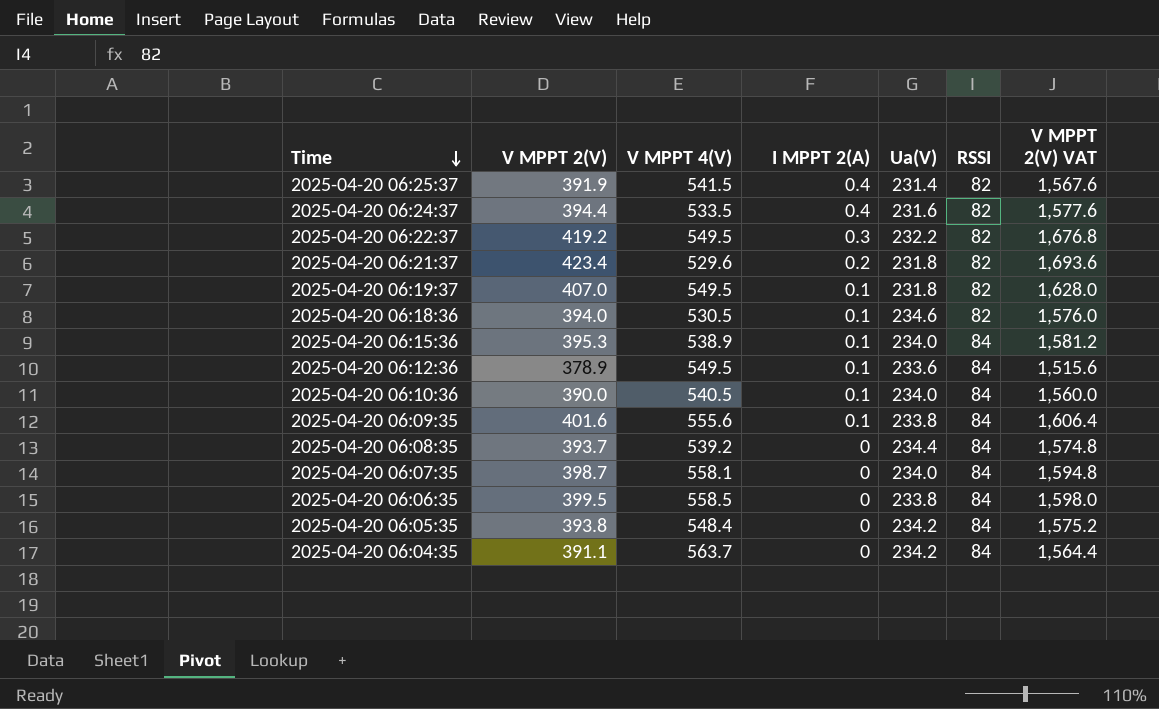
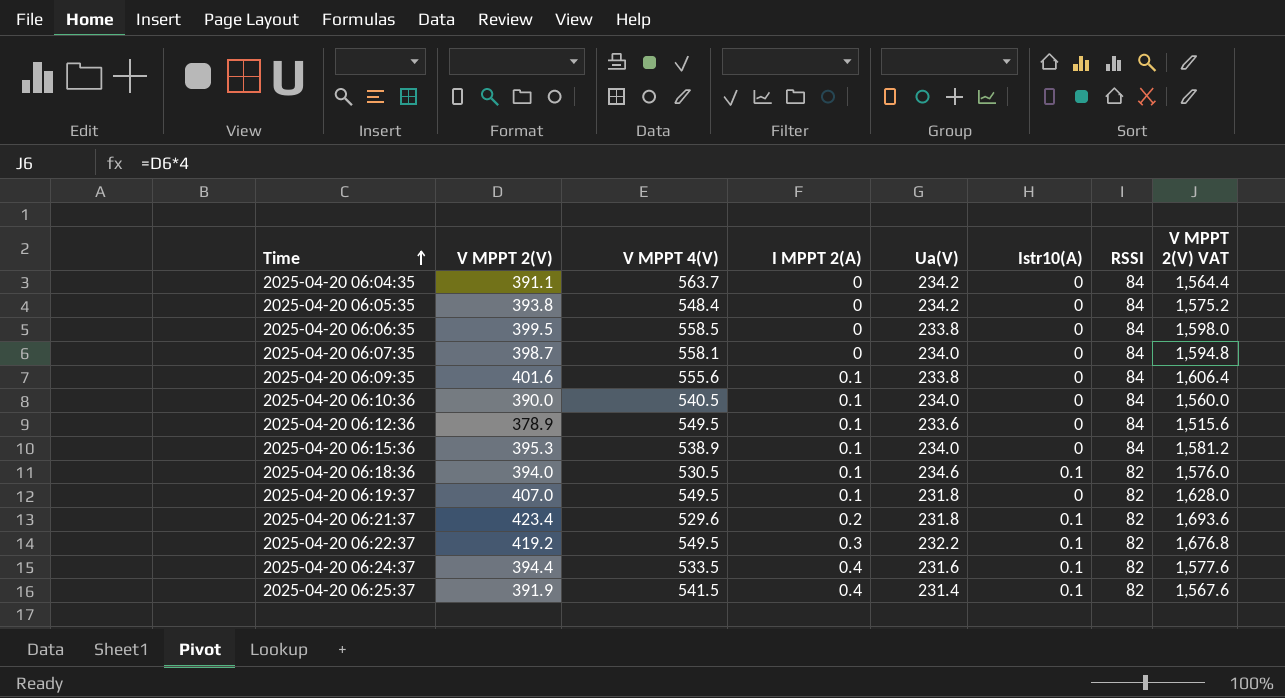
row order: Time descending -> Time ascending
column Istr10(A) | position: none -> 6
row 2025-04-20 06:08:35: 393.7 | 539.2 | 0 | 234.4 | 84 | 1,574.8 -> none

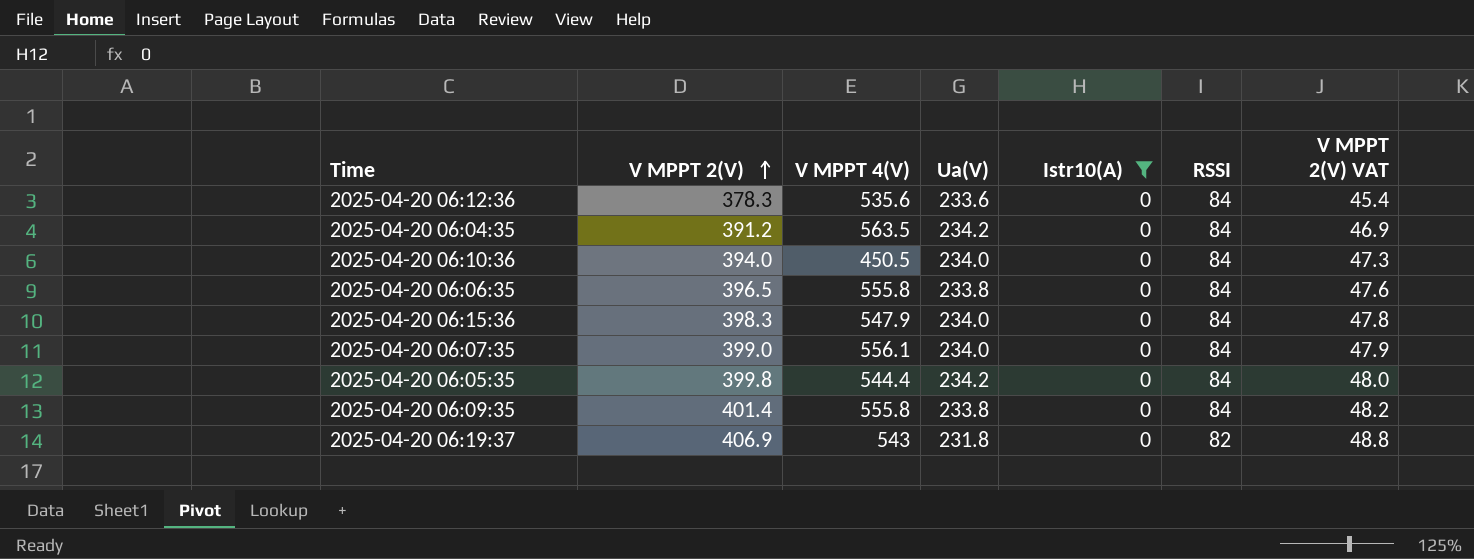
filter: none -> Istr10(A) = 0
row order: Time ascending -> V MPPT 2(V) ascending
column I MPPT 2(A) | position: 4 -> none
column V MPPT 2(V) VAT | formula: [V MPPT 2(V)] * 4 -> [V MPPT 2(V)] * 0.12
2025-04-20 06:12:36 | V MPPT 2(V): 378.9 -> 378.3
2025-04-20 06:12:36 | V MPPT 4(V): 549.5 -> 535.6
2025-04-20 06:04:35 | V MPPT 2(V): 391.1 -> 391.2
2025-04-20 06:04:35 | V MPPT 4(V): 563.7 -> 563.5
2025-04-20 06:10:36 | V MPPT 2(V): 390.0 -> 394.0
2025-04-20 06:10:36 | V MPPT 4(V): 540.5 -> 450.5
2025-04-20 06:06:35 | V MPPT 2(V): 399.5 -> 396.5
2025-04-20 06:06:35 | V MPPT 4(V): 558.5 -> 555.8
2025-04-20 06:15:36 | V MPPT 2(V): 395.3 -> 398.3
2025-04-20 06:15:36 | V MPPT 4(V): 538.9 -> 547.9
2025-04-20 06:07:35 | V MPPT 2(V): 398.7 -> 399.0
2025-04-20 06:07:35 | V MPPT 4(V): 558.1 -> 556.1
2025-04-20 06:05:35 | V MPPT 2(V): 393.8 -> 399.8
2025-04-20 06:05:35 | V MPPT 4(V): 548.4 -> 544.4
2025-04-20 06:09:35 | V MPPT 2(V): 401.6 -> 401.4
2025-04-20 06:09:35 | V MPPT 4(V): 555.6 -> 555.8
2025-04-20 06:19:37 | V MPPT 2(V): 407.0 -> 406.9
2025-04-20 06:19:37 | V MPPT 4(V): 549.5 -> 543

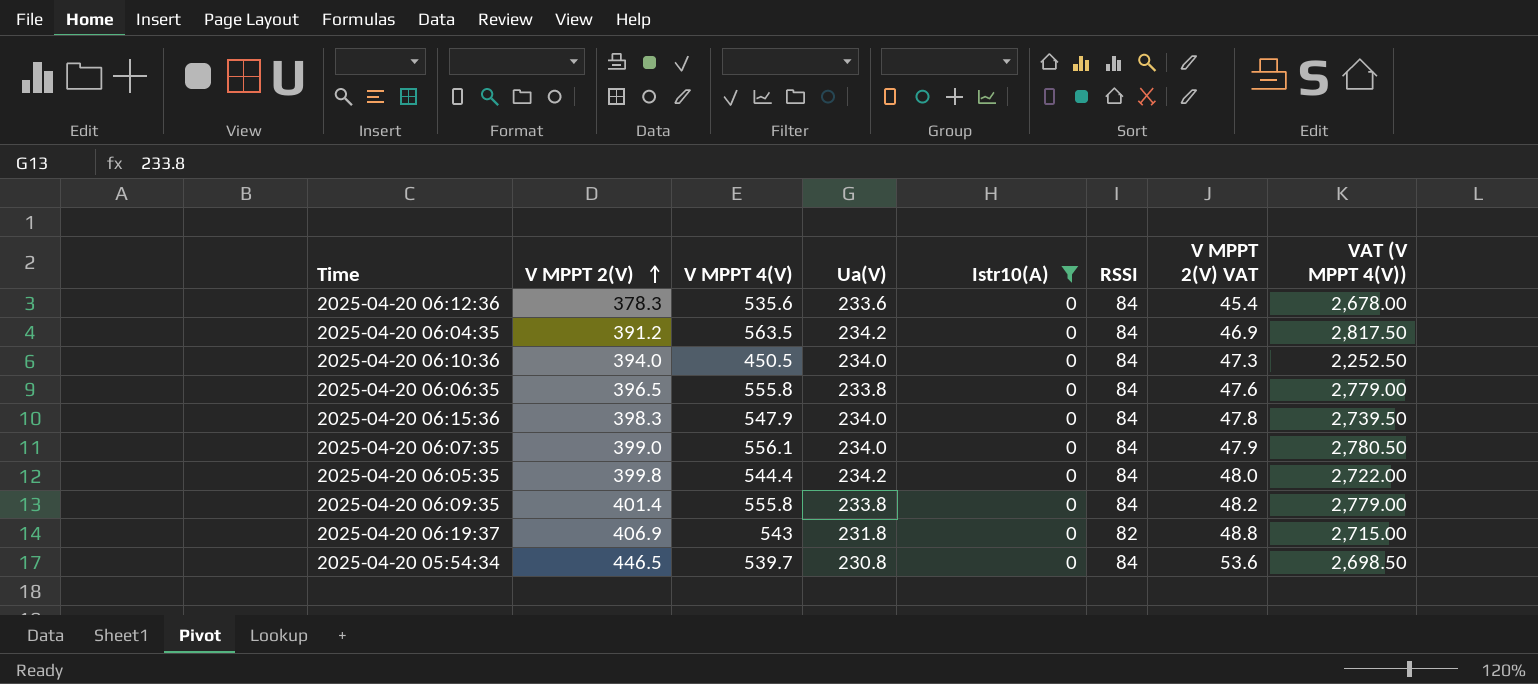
column VAT (V MPPT 4(V)) | formula: none -> [V MPPT 4(V)] * 5
row 2025-04-20 05:54:34: none -> 446.5 | 539.7 | 230.8 | 0 | 84 | 53.6 | 2,698.50

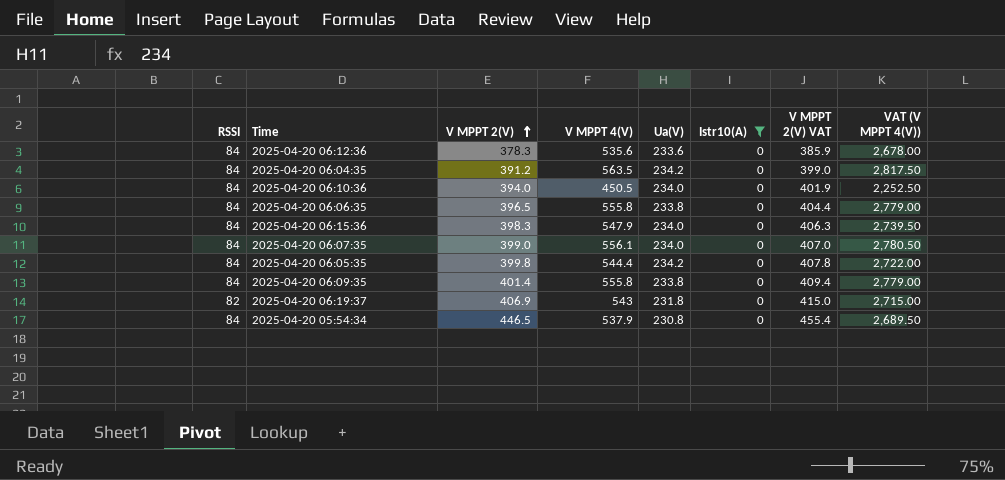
column RSSI | position: 6 -> 1
column V MPPT 2(V) VAT | formula: [V MPPT 2(V)] * 0.12 -> [V MPPT 2(V)] * 1.02
2025-04-20 05:54:34 | V MPPT 4(V): 539.7 -> 537.9
2025-04-20 05:54:34 | VAT (V MPPT 4(V)): 2,698.50 -> 2,689.50

